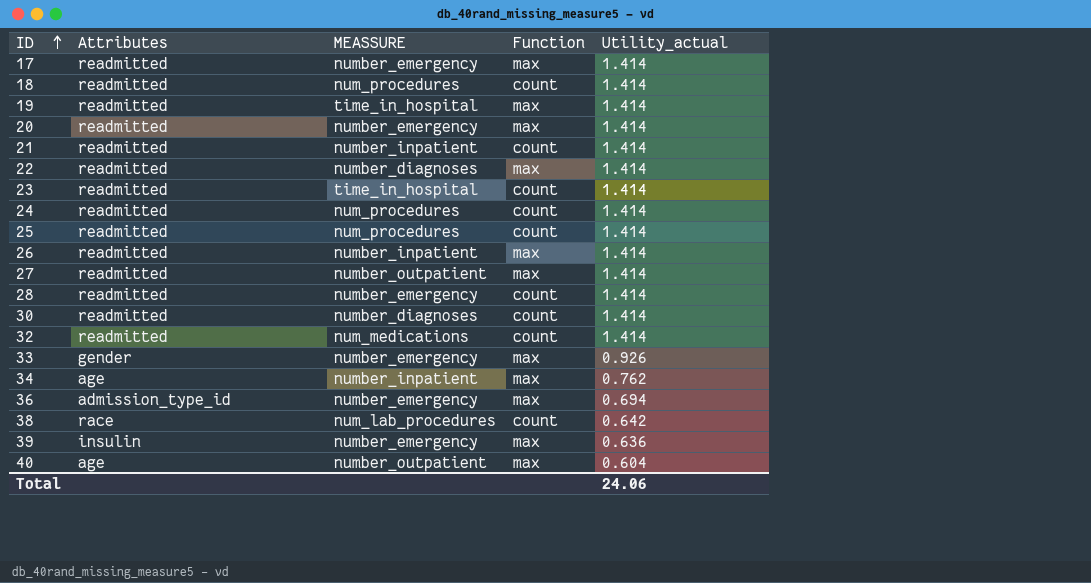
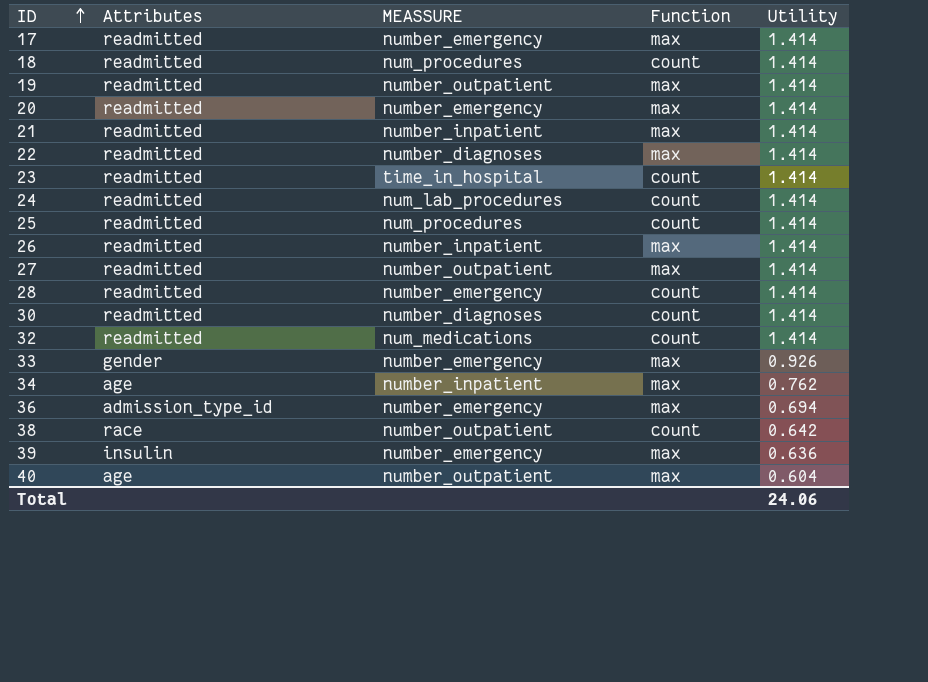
column name: Utility_actual -> Utility
19 | MEASSURE: time_in_hospital -> number_outpatient
21 | Function: count -> max
24 | MEASSURE: num_procedures -> num_lab_procedures
38 | MEASSURE: num_lab_procedures -> number_outpatient

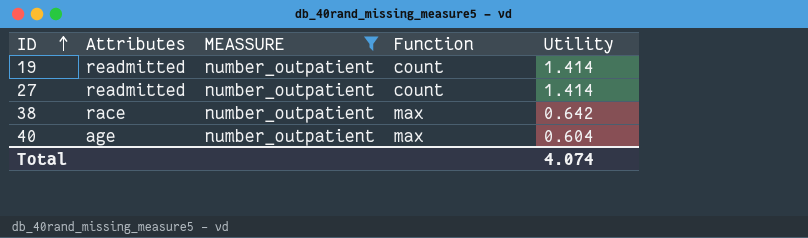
filter: none -> MEASSURE = number_outpatient
19 | Function: max -> count
27 | Function: max -> count
38 | Function: count -> max
Total | Utility: 24.06 -> 4.074

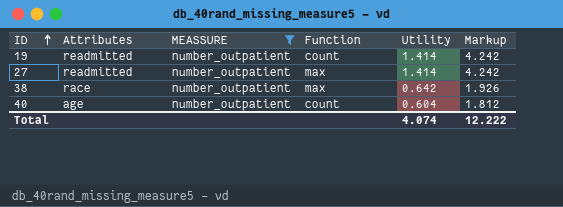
column Markup | formula: none -> [Utility] * 3
27 | Function: count -> max
40 | Function: max -> count

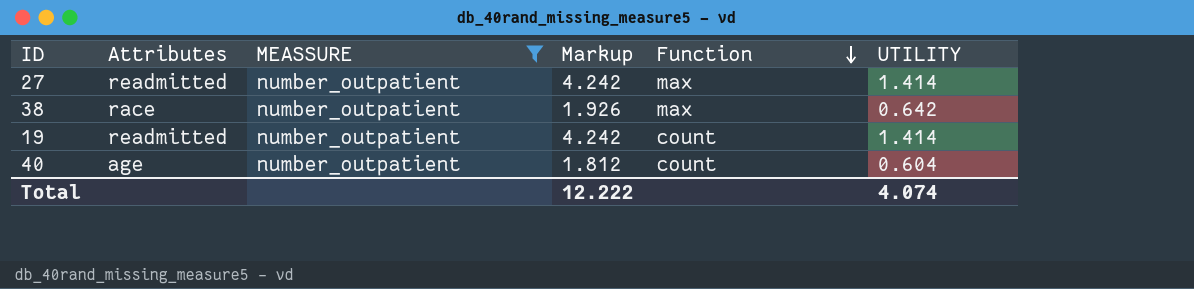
row order: ID ascending -> Function descending
column Markup | position: 6 -> 4
column name: Utility -> UTILITY

